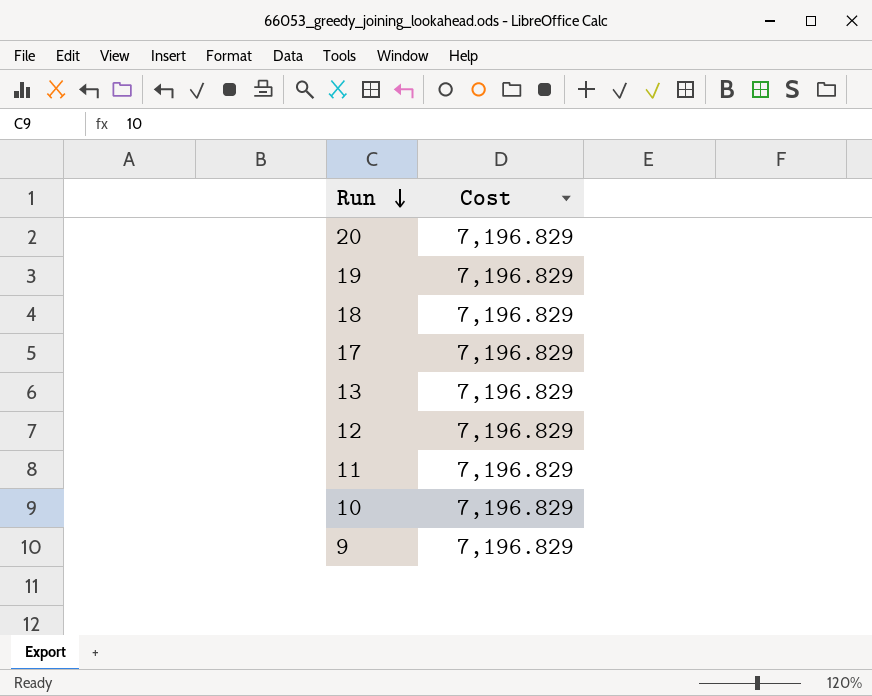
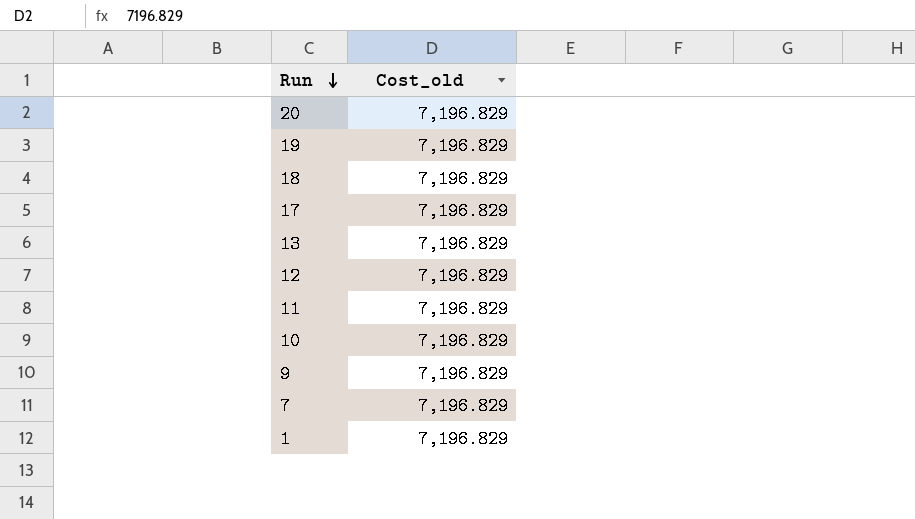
column name: Cost -> Cost_old
row 7: none -> 7,196.829
row 1: none -> 7,196.829

